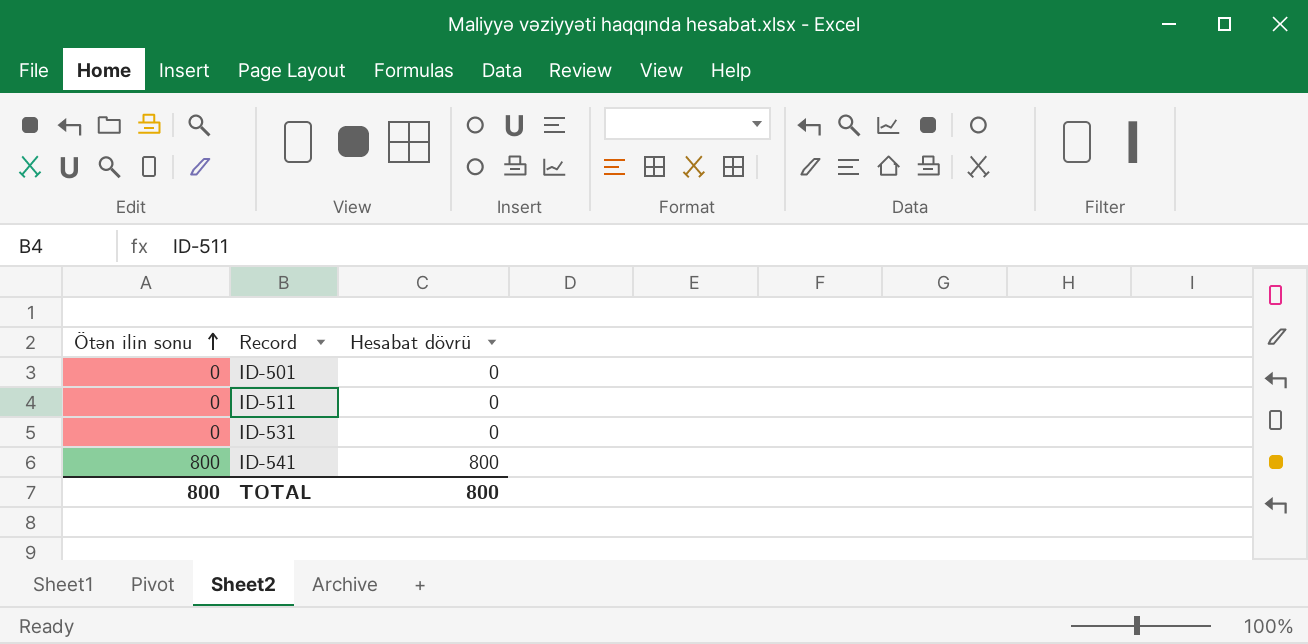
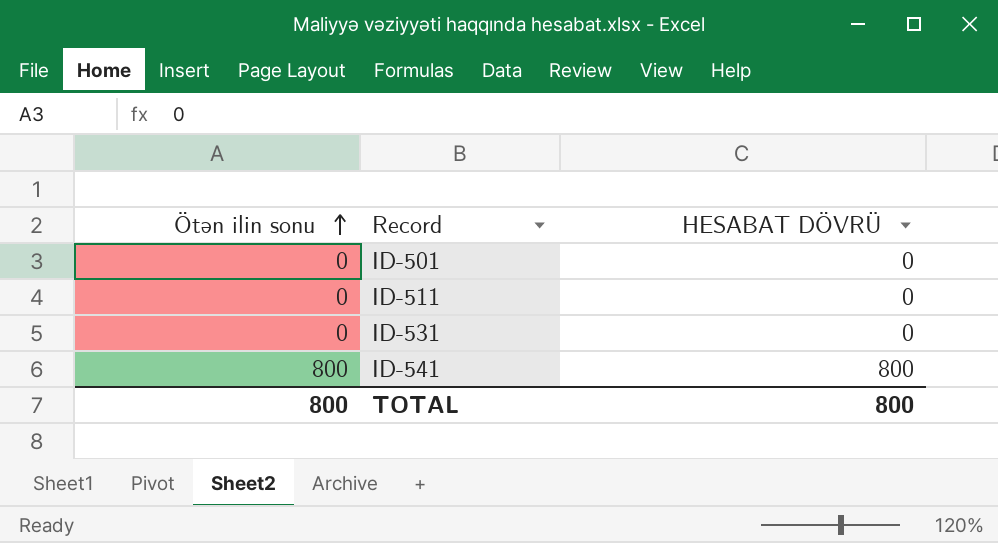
column name: Hesabat dövrü -> HESABAT DÖVRÜ

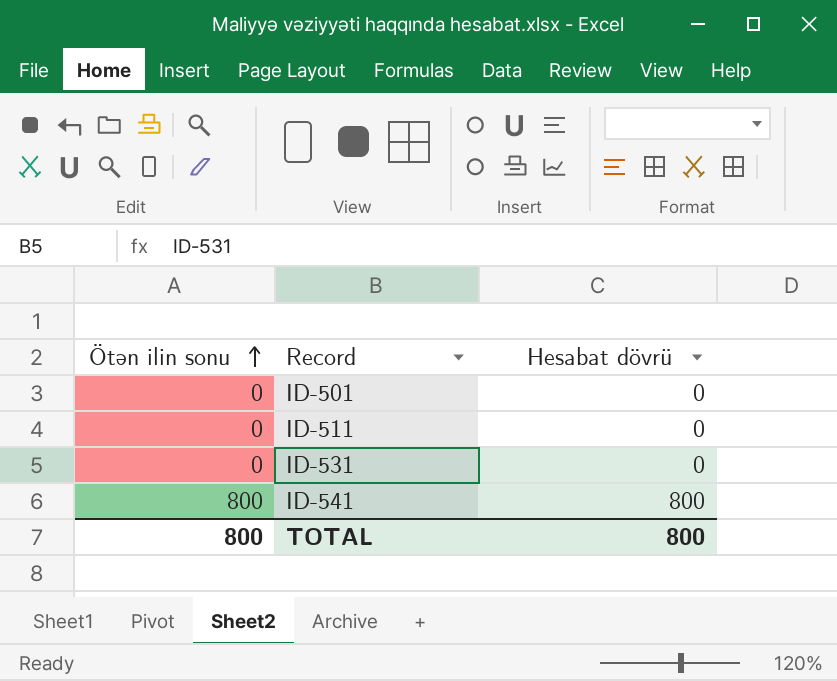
column name: HESABAT DÖVRÜ -> Hesabat dövrü

